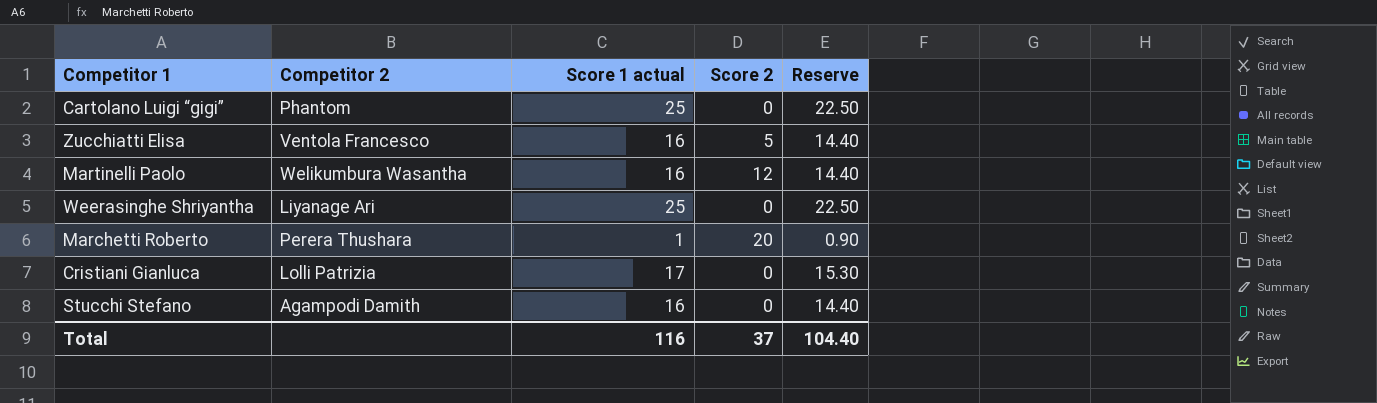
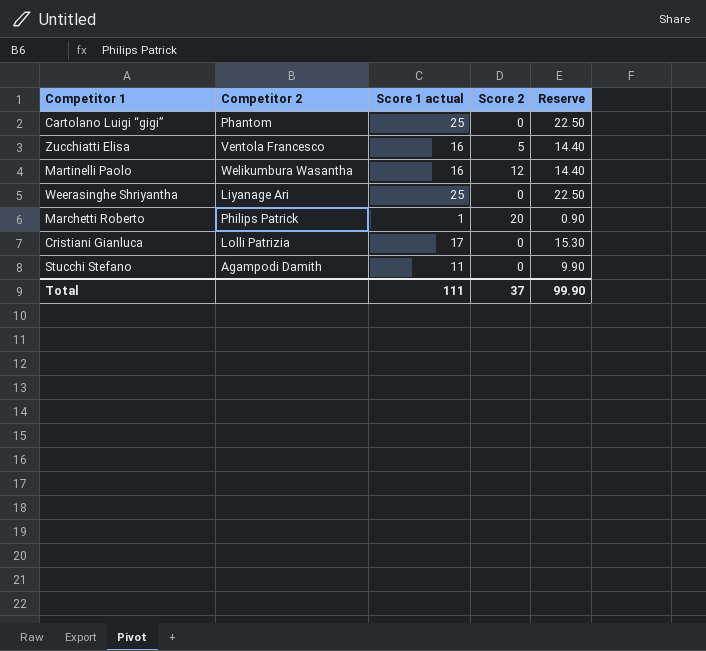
Marchetti Roberto | Competitor 2: Perera Thushara -> Philips Patrick
Stucchi Stefano | Score 1 actual: 16 -> 11
Stucchi Stefano | Reserve: 14.40 -> 9.90
Total | Score 1 actual: 116 -> 111
Total | Reserve: 104.40 -> 99.90

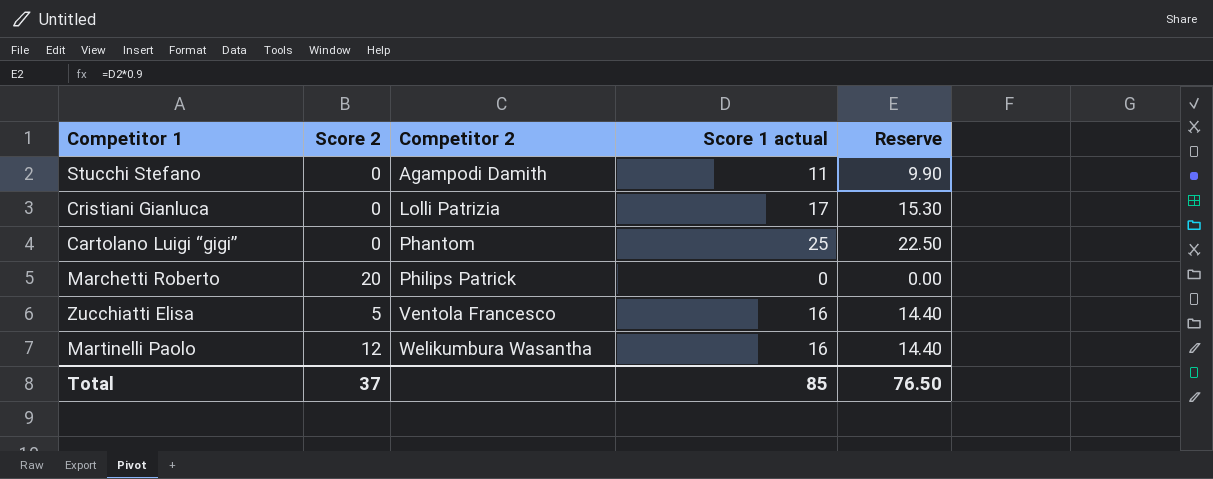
row order: none -> Competitor 2 ascending
column Score 2 | position: 4 -> 2
row Weerasinghe Shriyantha: Liyanage Ari | 25 | 0 | 22.50 -> none
Marchetti Roberto | Score 1 actual: 1 -> 0
Marchetti Roberto | Reserve: 0.90 -> 0.00
Total | Score 1 actual: 111 -> 85
Total | Reserve: 99.90 -> 76.50

